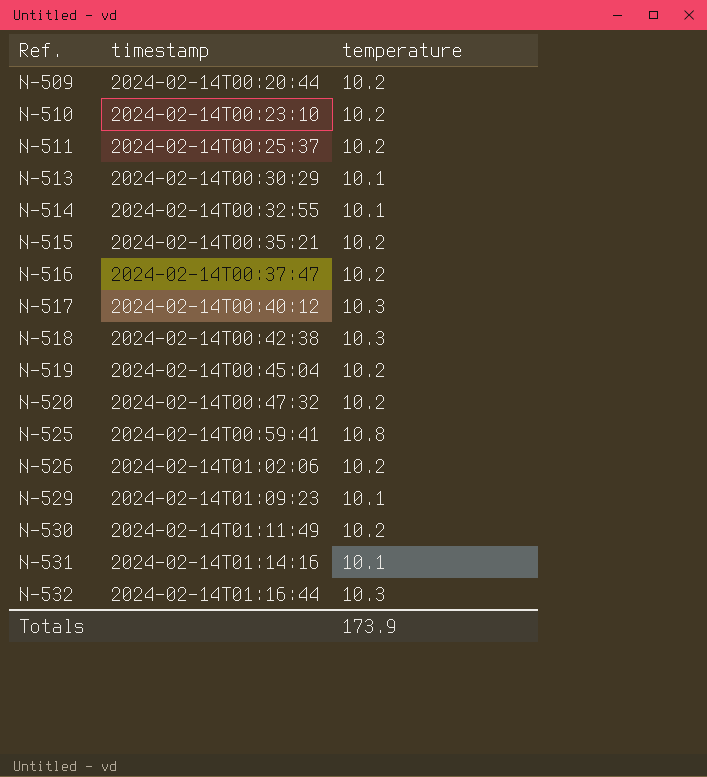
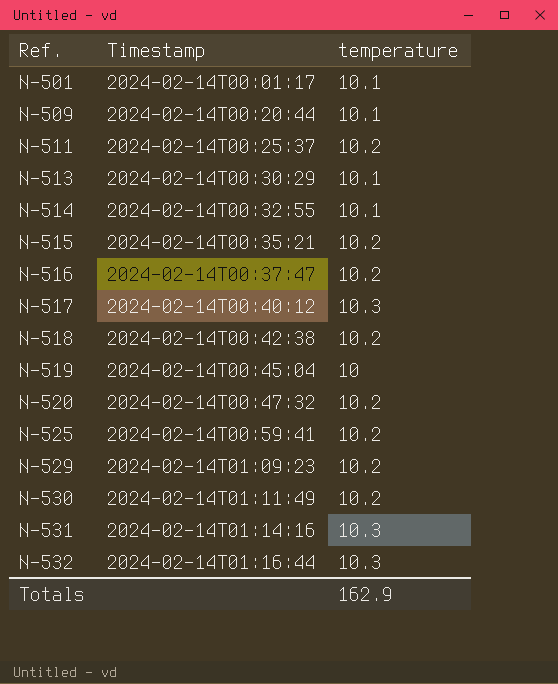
column name: timestamp -> Timestamp
row N-510: 2024-02-14T00:23:10 | 10.2 -> none
row N-526: 2024-02-14T01:02:06 | 10.2 -> none
row N-501: none -> 2024-02-14T00:01:17 | 10.1
N-509 | temperature: 10.2 -> 10.1
N-518 | temperature: 10.3 -> 10.2
N-519 | temperature: 10.2 -> 10
N-525 | temperature: 10.8 -> 10.2
N-529 | temperature: 10.1 -> 10.2
N-531 | temperature: 10.1 -> 10.3
Totals | temperature: 173.9 -> 162.9

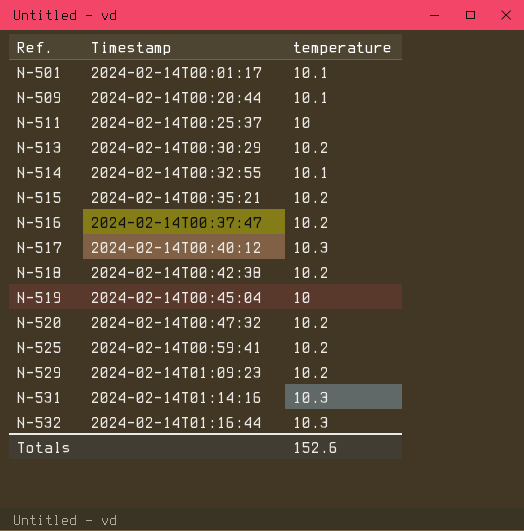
row N-530: 2024-02-14T01:11:49 | 10.2 -> none
N-511 | temperature: 10.2 -> 10
N-513 | temperature: 10.1 -> 10.2
Totals | temperature: 162.9 -> 152.6

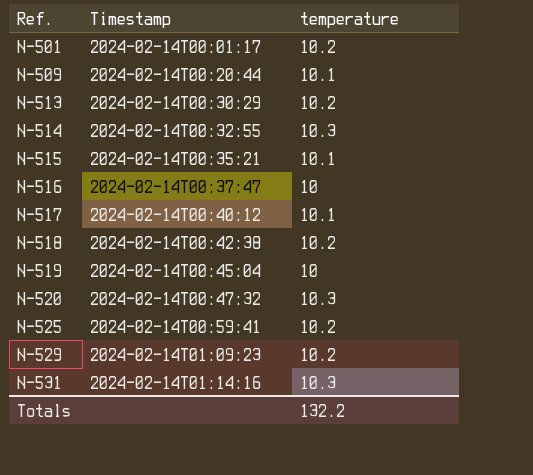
row N-511: 2024-02-14T00:25:37 | 10 -> none
row N-532: 2024-02-14T01:16:44 | 10.3 -> none
N-501 | temperature: 10.1 -> 10.2
N-514 | temperature: 10.1 -> 10.3
N-515 | temperature: 10.2 -> 10.1
N-516 | temperature: 10.2 -> 10
N-517 | temperature: 10.3 -> 10.1
N-520 | temperature: 10.2 -> 10.3
Totals | temperature: 152.6 -> 132.2

